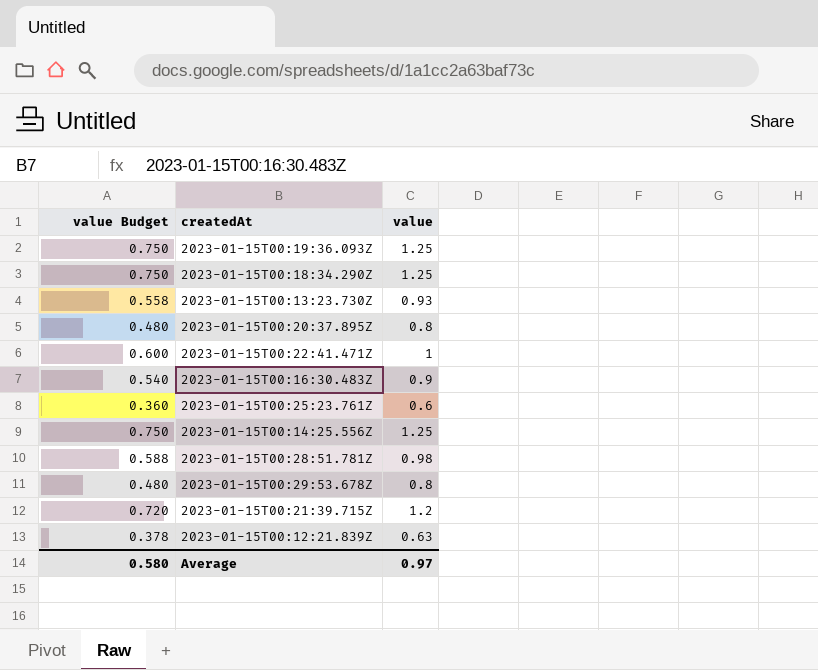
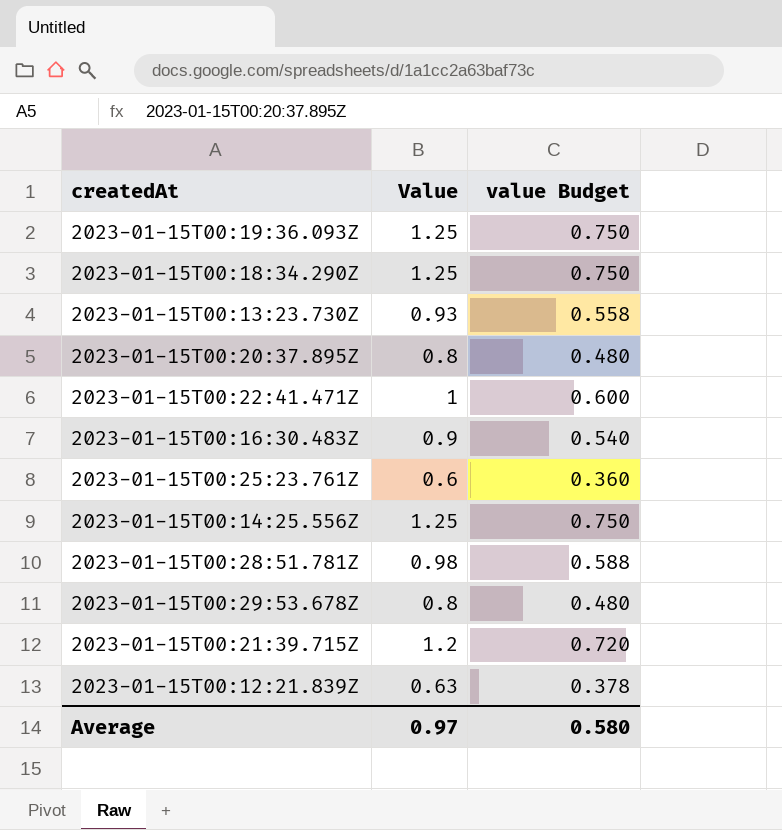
column name: value -> Value
column value Budget | position: 1 -> 3

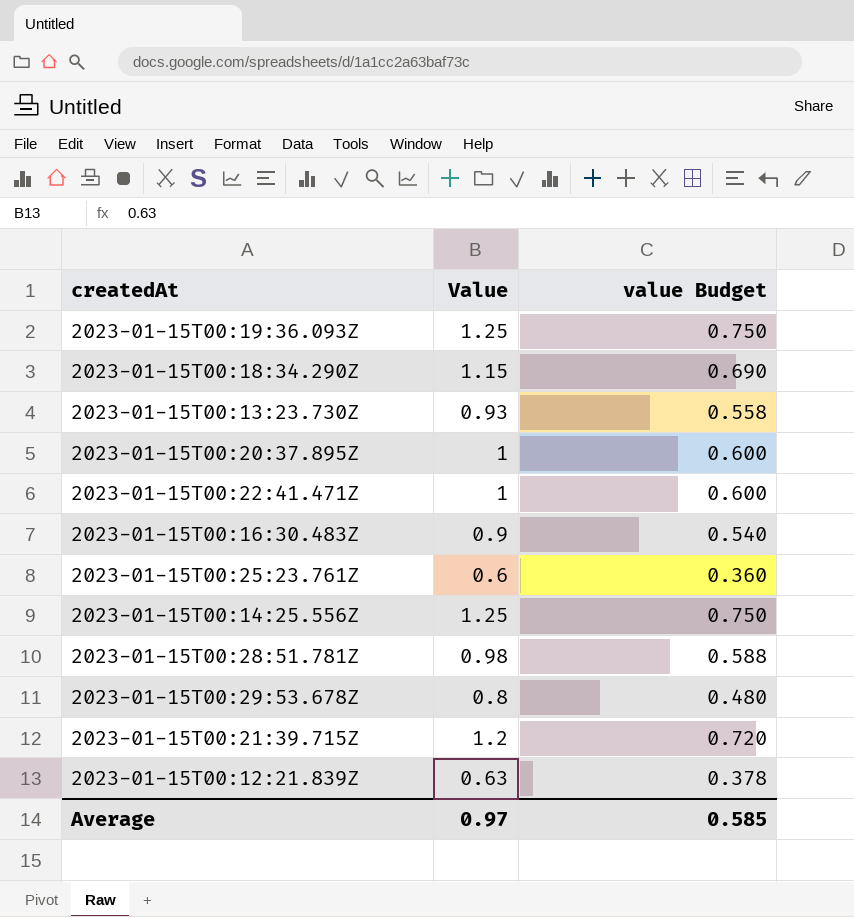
2023-01-15T00:18:34.290Z | Value: 1.25 -> 1.15
2023-01-15T00:18:34.290Z | value Budget: 0.750 -> 0.690
2023-01-15T00:20:37.895Z | Value: 0.8 -> 1
2023-01-15T00:20:37.895Z | value Budget: 0.480 -> 0.600
Average | value Budget: 0.580 -> 0.585

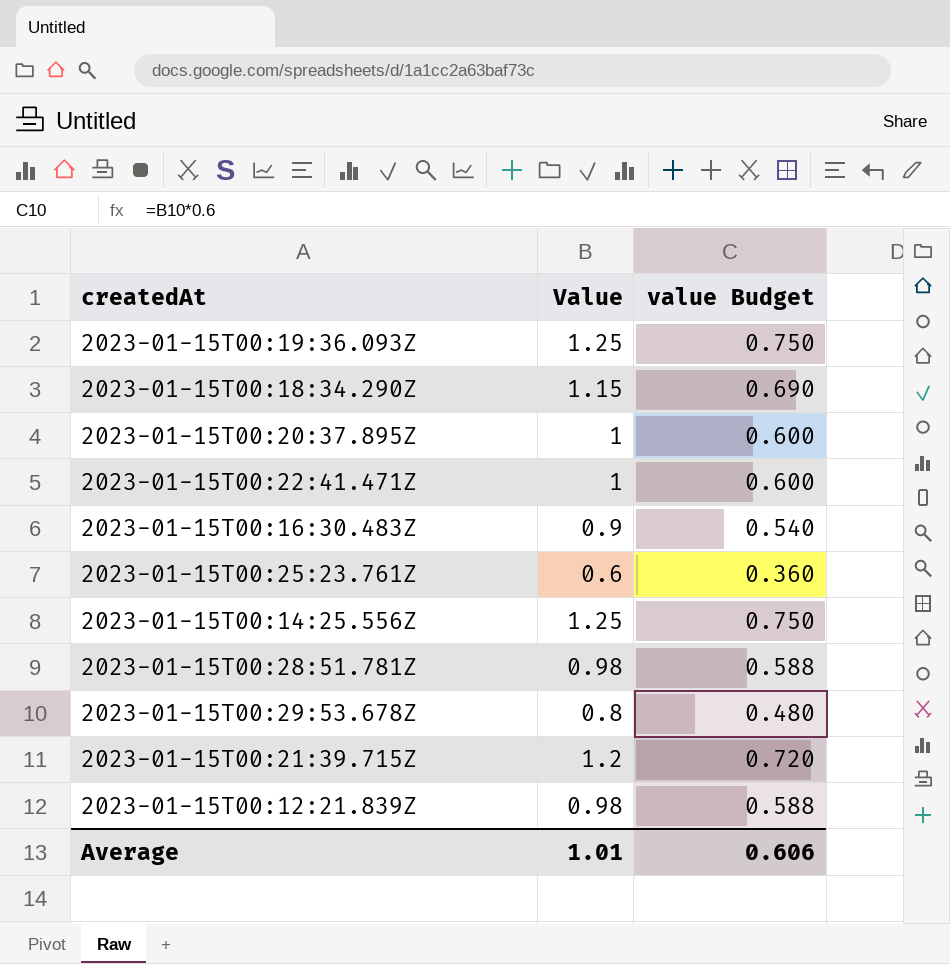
row 2023-01-15T00:13:23.730Z: 0.93 | 0.558 -> none
2023-01-15T00:12:21.839Z | Value: 0.63 -> 0.98
2023-01-15T00:12:21.839Z | value Budget: 0.378 -> 0.588
Average | Value: 0.97 -> 1.01
Average | value Budget: 0.585 -> 0.606

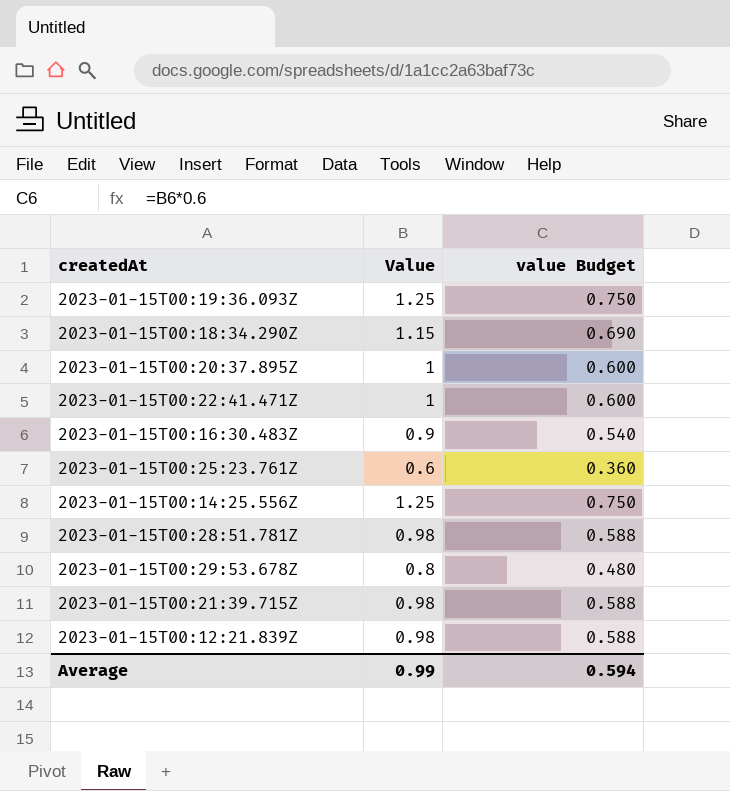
2023-01-15T00:21:39.715Z | Value: 1.2 -> 0.98
2023-01-15T00:21:39.715Z | value Budget: 0.720 -> 0.588
Average | Value: 1.01 -> 0.99
Average | value Budget: 0.606 -> 0.594

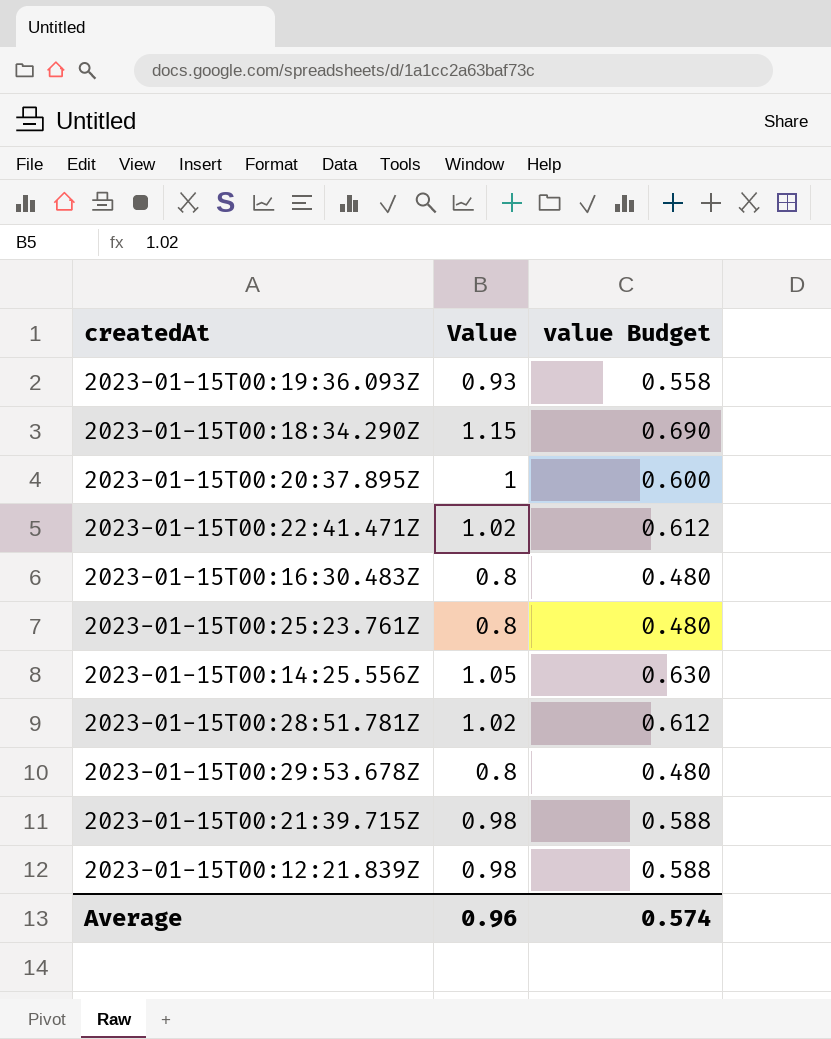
2023-01-15T00:19:36.093Z | Value: 1.25 -> 0.93
2023-01-15T00:19:36.093Z | value Budget: 0.750 -> 0.558
2023-01-15T00:22:41.471Z | Value: 1 -> 1.02
2023-01-15T00:22:41.471Z | value Budget: 0.600 -> 0.612
2023-01-15T00:16:30.483Z | Value: 0.9 -> 0.8
2023-01-15T00:16:30.483Z | value Budget: 0.540 -> 0.480
2023-01-15T00:25:23.761Z | Value: 0.6 -> 0.8
2023-01-15T00:25:23.761Z | value Budget: 0.360 -> 0.480
2023-01-15T00:14:25.556Z | Value: 1.25 -> 1.05
2023-01-15T00:14:25.556Z | value Budget: 0.750 -> 0.630
2023-01-15T00:28:51.781Z | Value: 0.98 -> 1.02
2023-01-15T00:28:51.781Z | value Budget: 0.588 -> 0.612
Average | Value: 0.99 -> 0.96
Average | value Budget: 0.594 -> 0.574

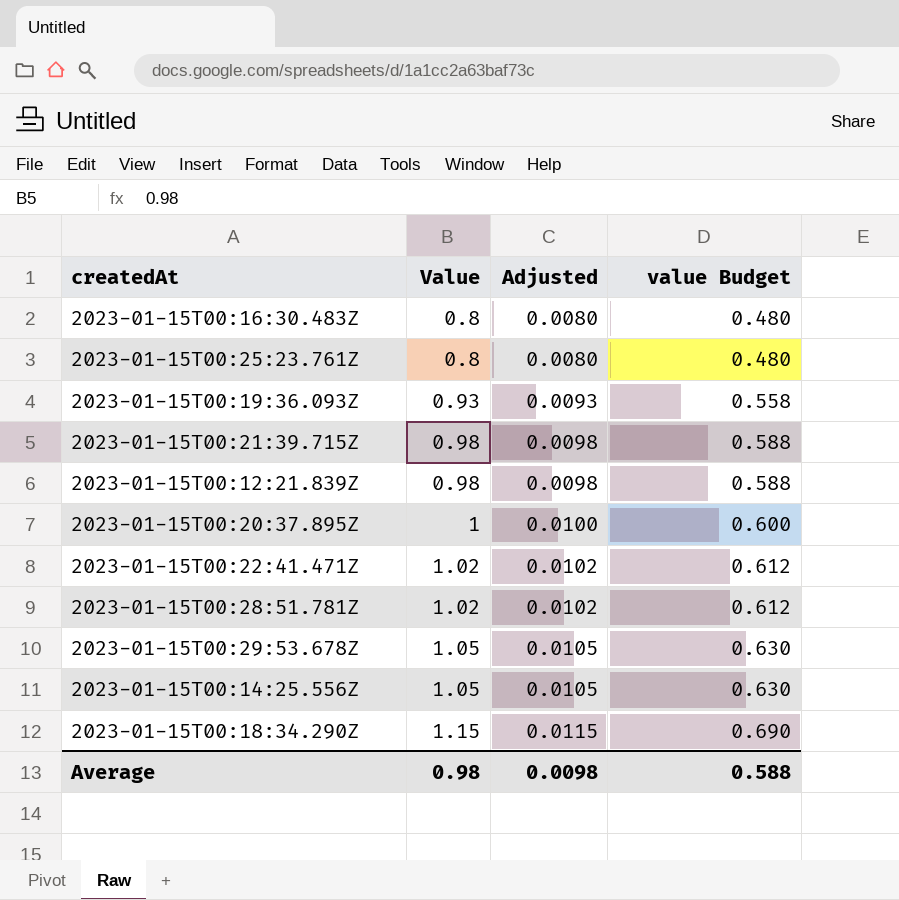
row order: none -> Value ascending
column Adjusted | formula: none -> [Value] * 0.01
2023-01-15T00:29:53.678Z | Value: 0.8 -> 1.05
2023-01-15T00:29:53.678Z | value Budget: 0.480 -> 0.630
Average | Value: 0.96 -> 0.98
Average | value Budget: 0.574 -> 0.588

